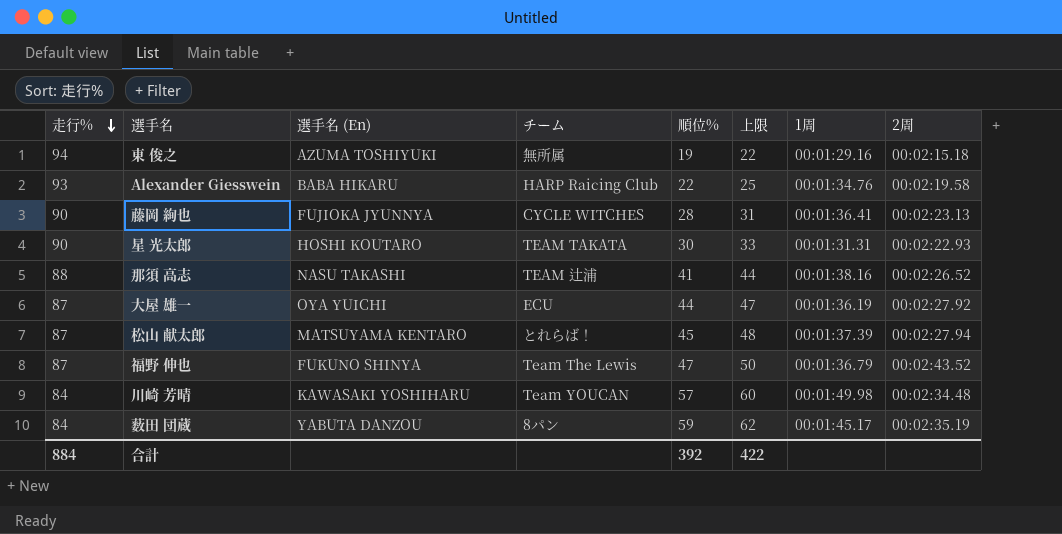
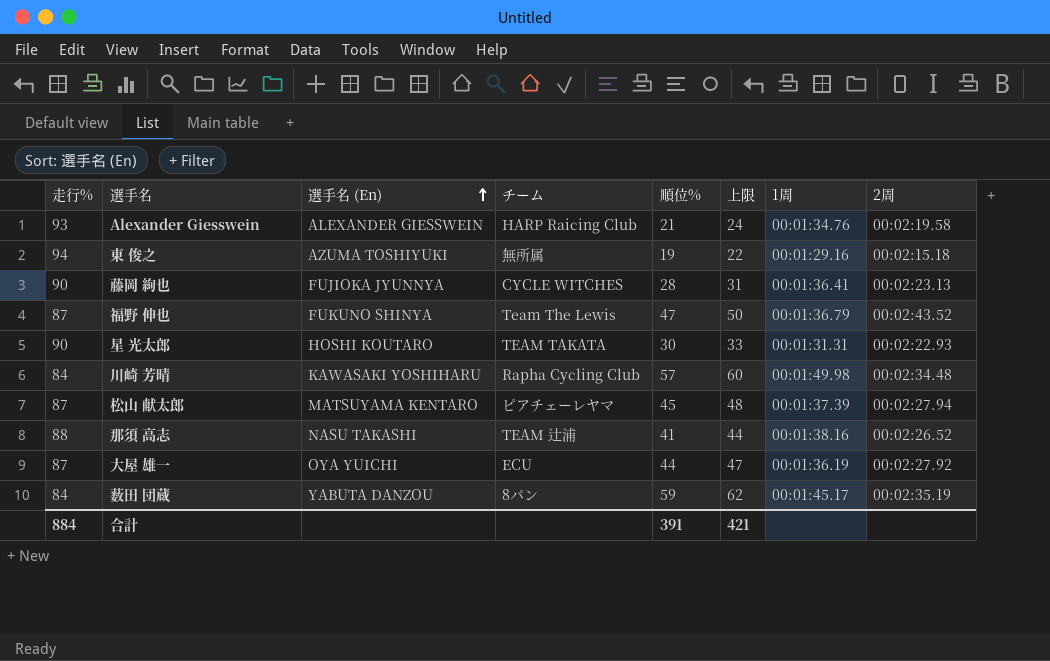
row order: 走行% descending -> 選手名 (En) ascending
Alexander Giesswein | 選手名 (En): BABA HIKARU -> ALEXANDER GIESSWEIN
Alexander Giesswein | 順位%: 22 -> 21
Alexander Giesswein | 上限: 25 -> 24
川崎 芳晴 | チーム: Team YOUCAN -> Rapha Cycling Club
松山 献太郎 | チーム: とれらば！ -> ピアチェーレヤマ
合計 | 順位%: 392 -> 391
合計 | 上限: 422 -> 421

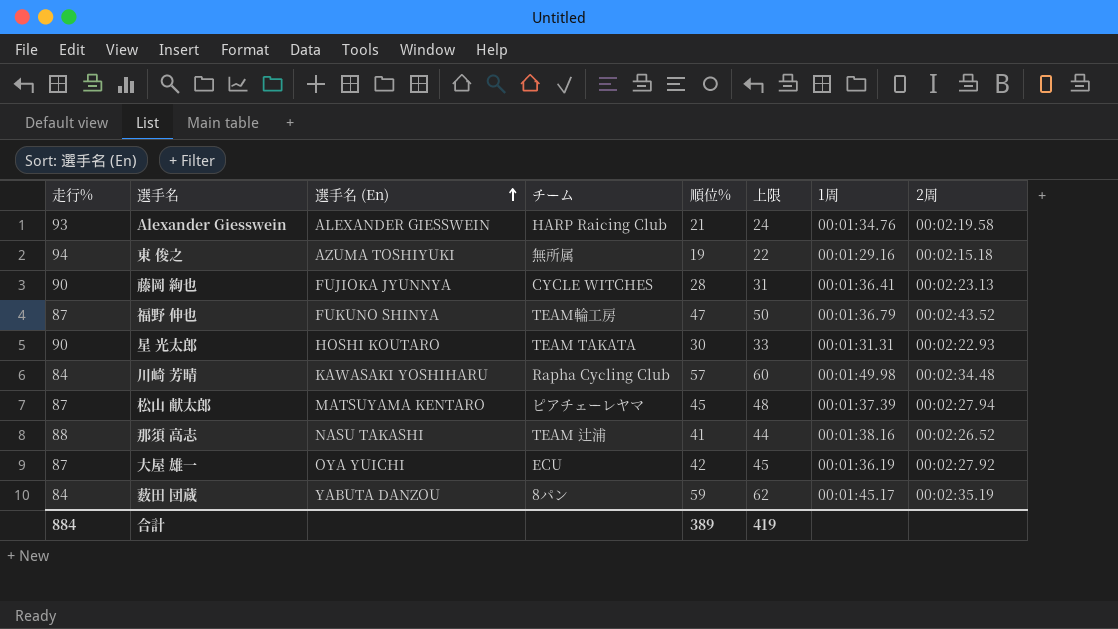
福野 伸也 | チーム: Team The Lewis -> TEAM輪工房
大屋 雄一 | 順位%: 44 -> 42
大屋 雄一 | 上限: 47 -> 45
合計 | 順位%: 391 -> 389
合計 | 上限: 421 -> 419

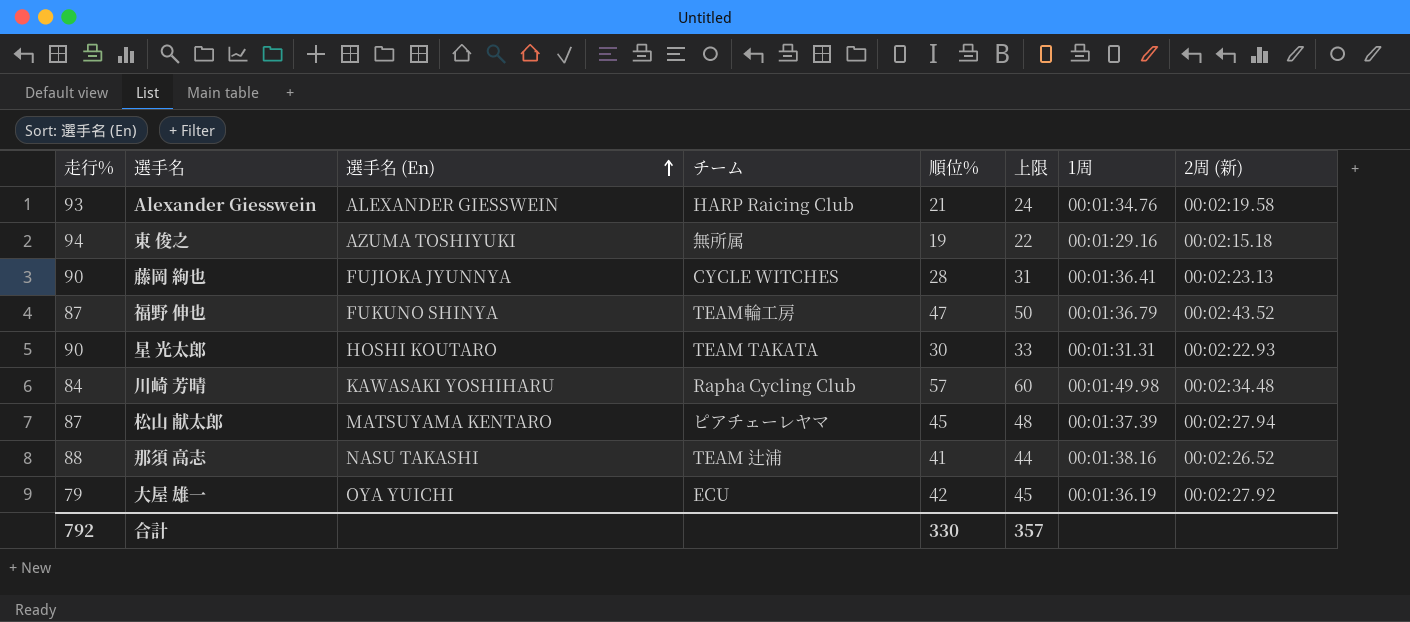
column name: 2周 -> 2周 (新)
row 薮田 団蔵: 84 | YABUTA DANZOU | 8パン | 59 | 62 | 00:01:45.17 | 00:02:35.19 -> none
大屋 雄一 | 走行%: 87 -> 79
合計 | 走行%: 884 -> 792
合計 | 順位%: 389 -> 330
合計 | 上限: 419 -> 357

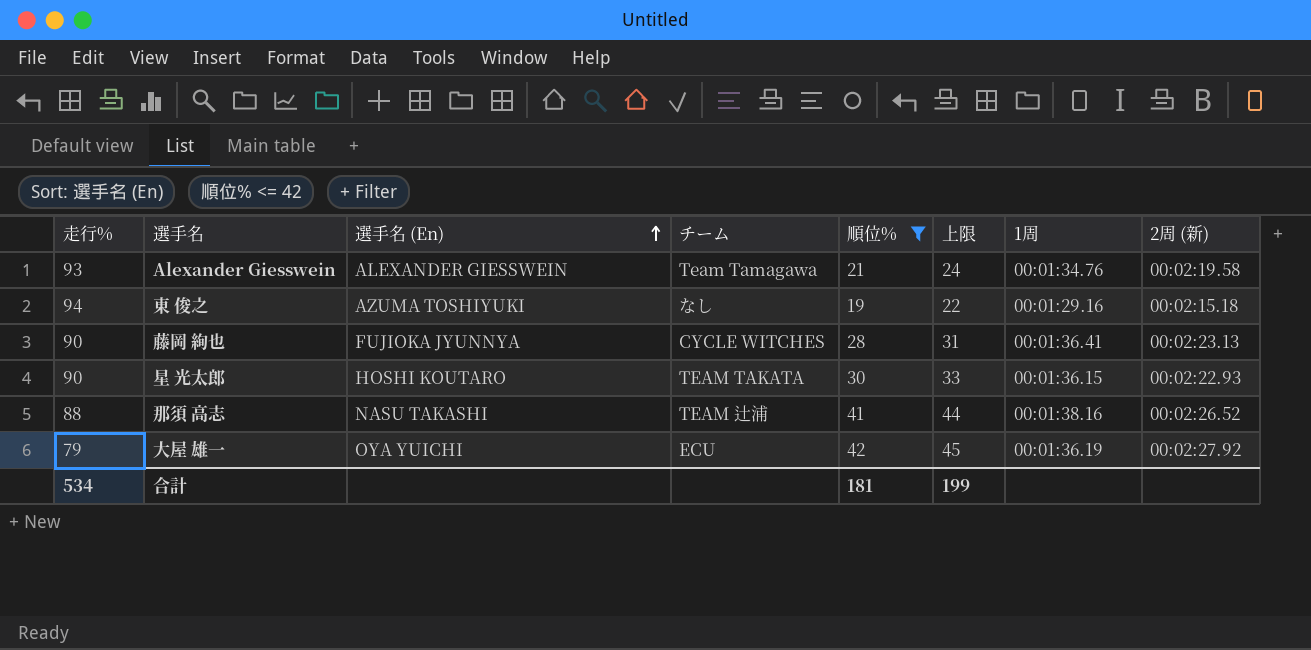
filter: none -> 順位% <= 42
Alexander Giesswein | チーム: HARP Raicing Club -> Team Tamagawa
東 俊之 | チーム: 無所属 -> なし
星 光太郎 | 1周: 00:01:31.31 -> 00:01:36.15
合計 | 走行%: 792 -> 534
合計 | 順位%: 330 -> 181
合計 | 上限: 357 -> 199

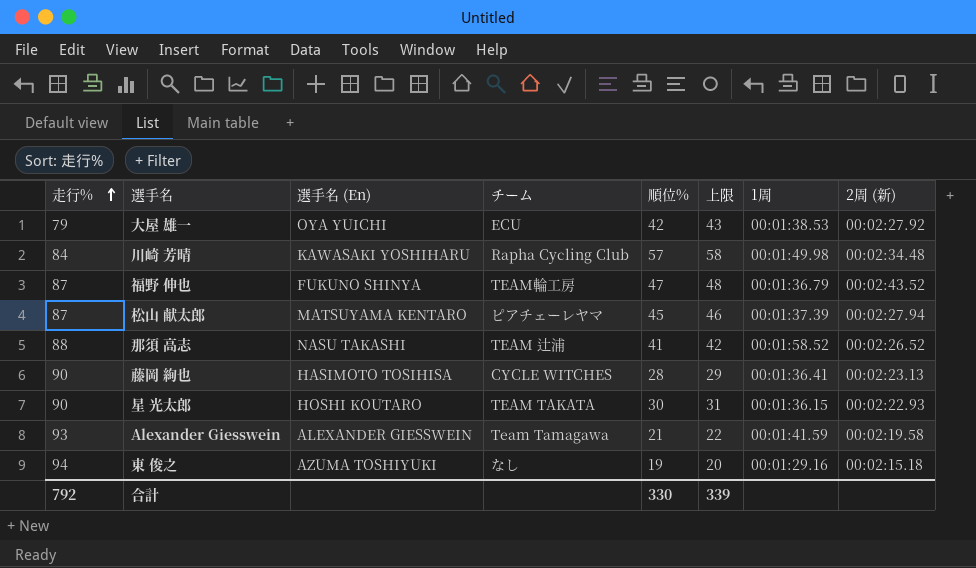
filter: 順位% <= 42 -> none
row order: 選手名 (En) ascending -> 走行% ascending
column 上限 | formula: [順位%] + 3 -> [順位%] + 1
大屋 雄一 | 1周: 00:01:36.19 -> 00:01:38.53
那須 高志 | 1周: 00:01:38.16 -> 00:01:58.52
藤岡 絢也 | 選手名 (En): FUJIOKA JYUNNYA -> HASIMOTO TOSIHISA
Alexander Giesswein | 1周: 00:01:34.76 -> 00:01:41.59
合計 | 走行%: 534 -> 792
合計 | 順位%: 181 -> 330
合計 | 上限: 199 -> 339

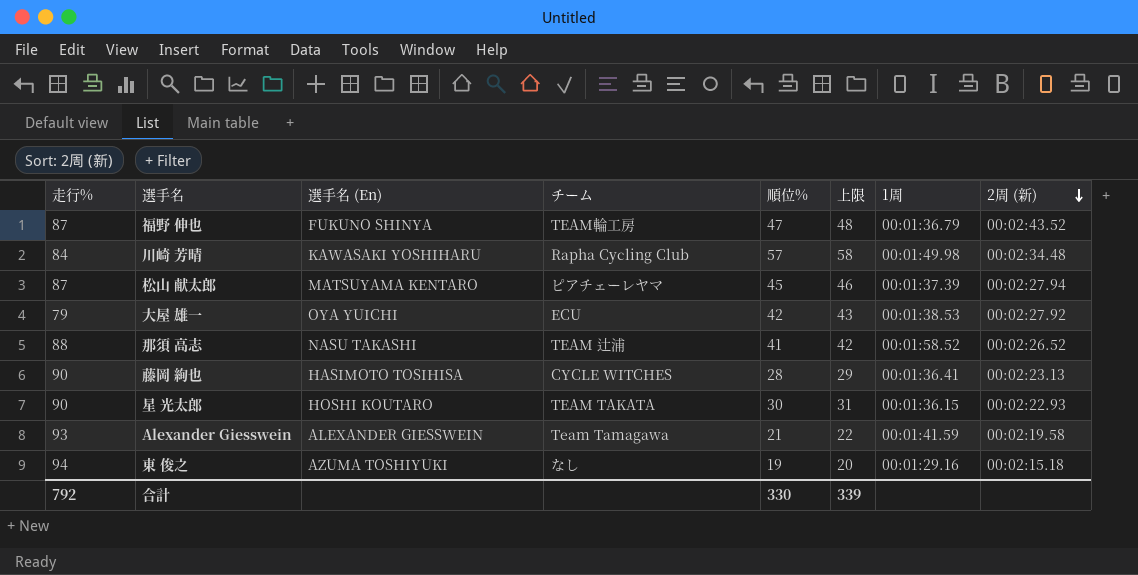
row order: 走行% ascending -> 2周 (新) descending

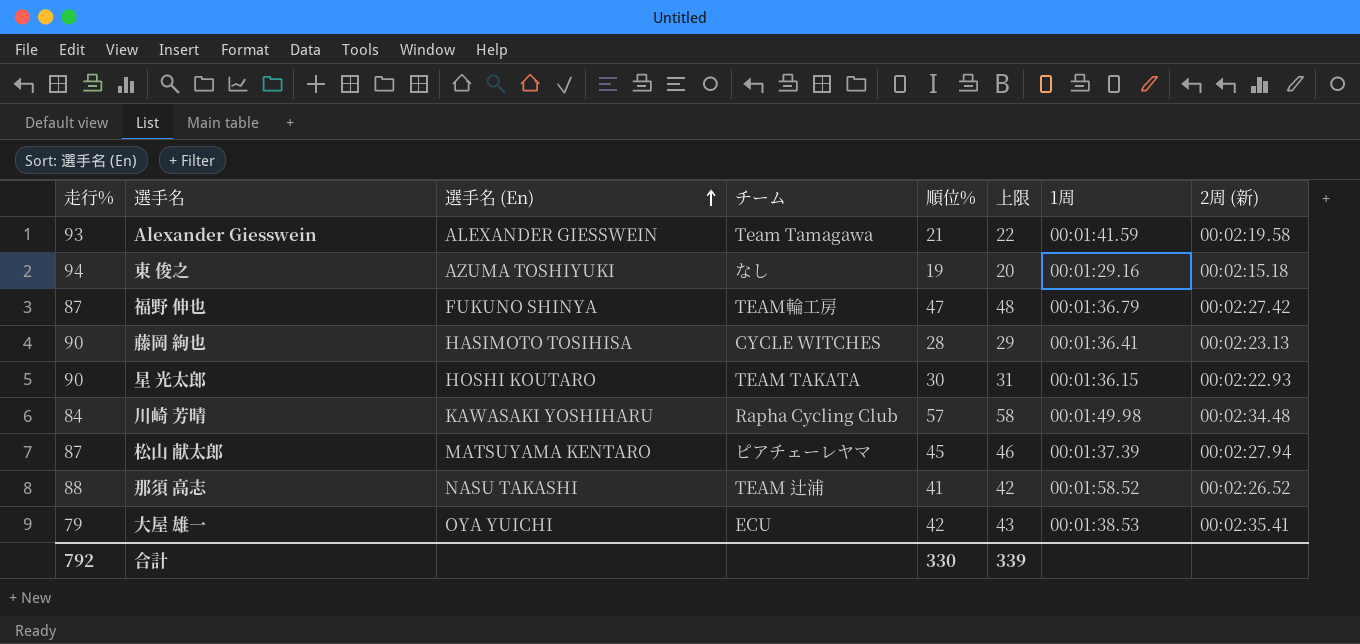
row order: 2周 (新) descending -> 選手名 (En) ascending
福野 伸也 | 2周 (新): 00:02:43.52 -> 00:02:27.42
大屋 雄一 | 2周 (新): 00:02:27.92 -> 00:02:35.41

